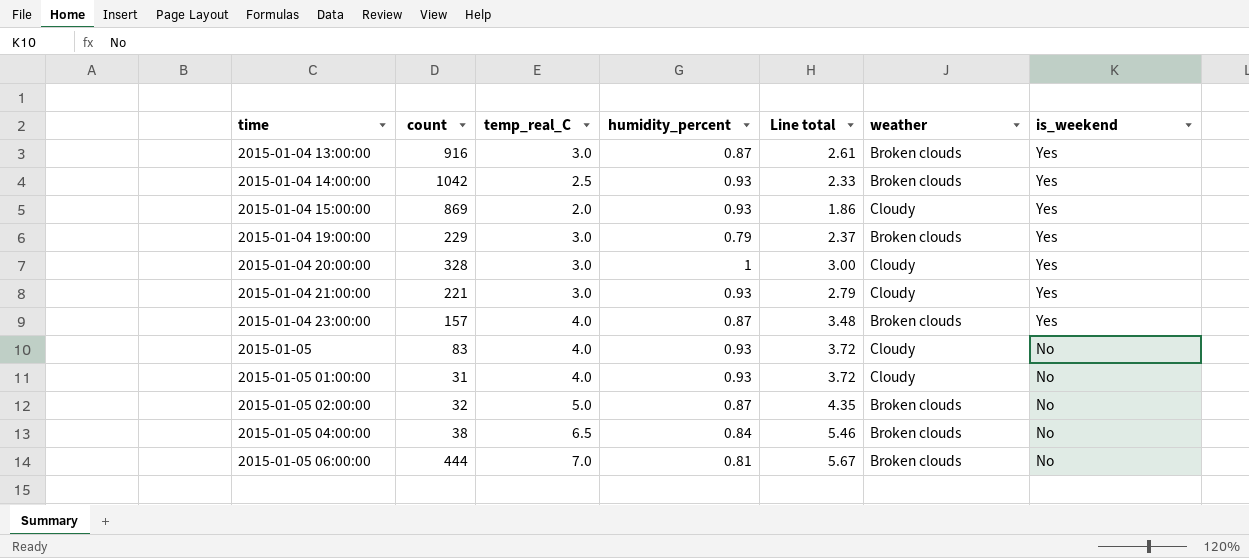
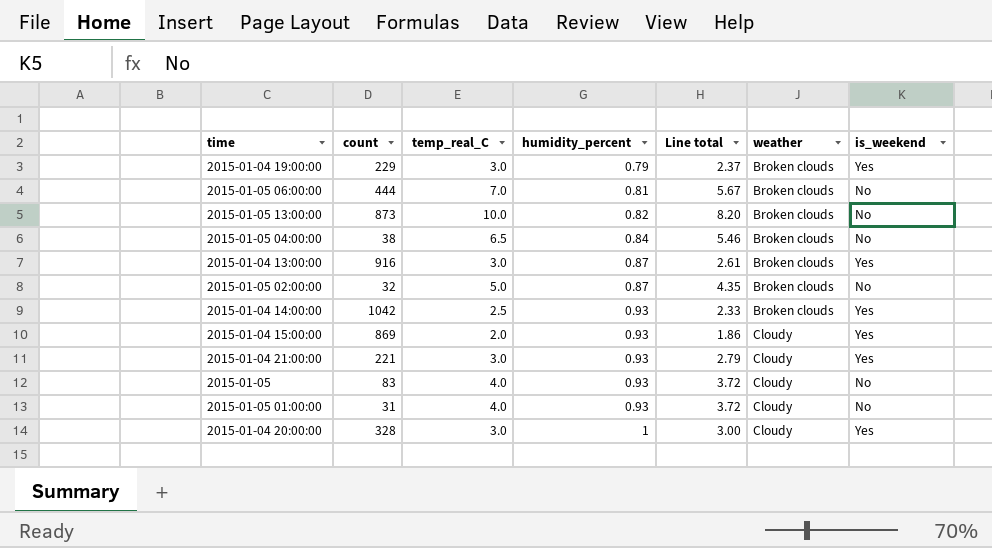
row order: time ascending -> humidity_percent ascending
row 2015-01-04 23:00:00: 157 | 4.0 | 0.87 | 3.48 | Broken clouds | Yes -> none
row 2015-01-05 13:00:00: none -> 873 | 10.0 | 0.82 | 8.20 | Broken clouds | No

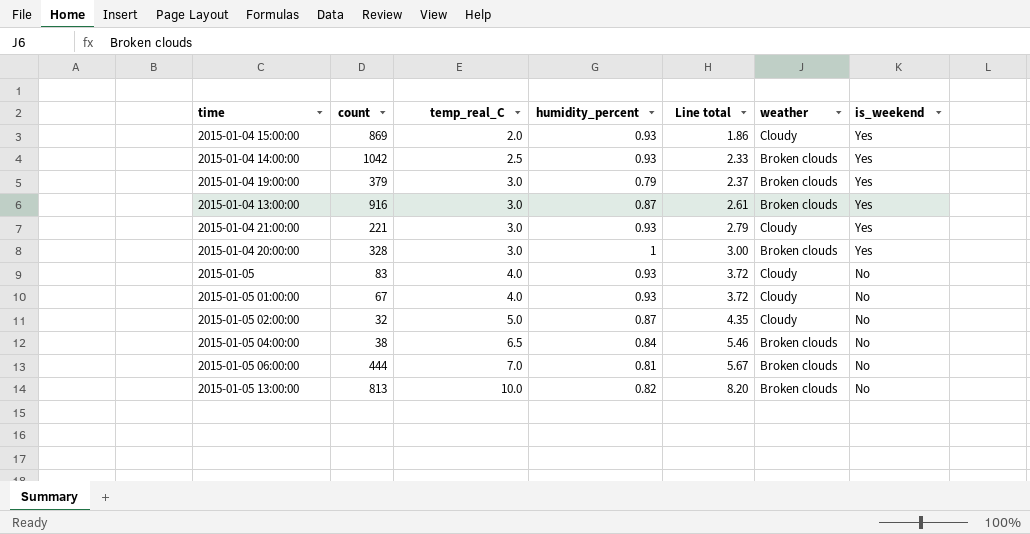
row order: humidity_percent ascending -> temp_real_C ascending
2015-01-04 19:00:00 | count: 229 -> 379
2015-01-04 20:00:00 | weather: Cloudy -> Broken clouds
2015-01-05 01:00:00 | count: 31 -> 67
2015-01-05 02:00:00 | weather: Broken clouds -> Cloudy
2015-01-05 13:00:00 | count: 873 -> 813

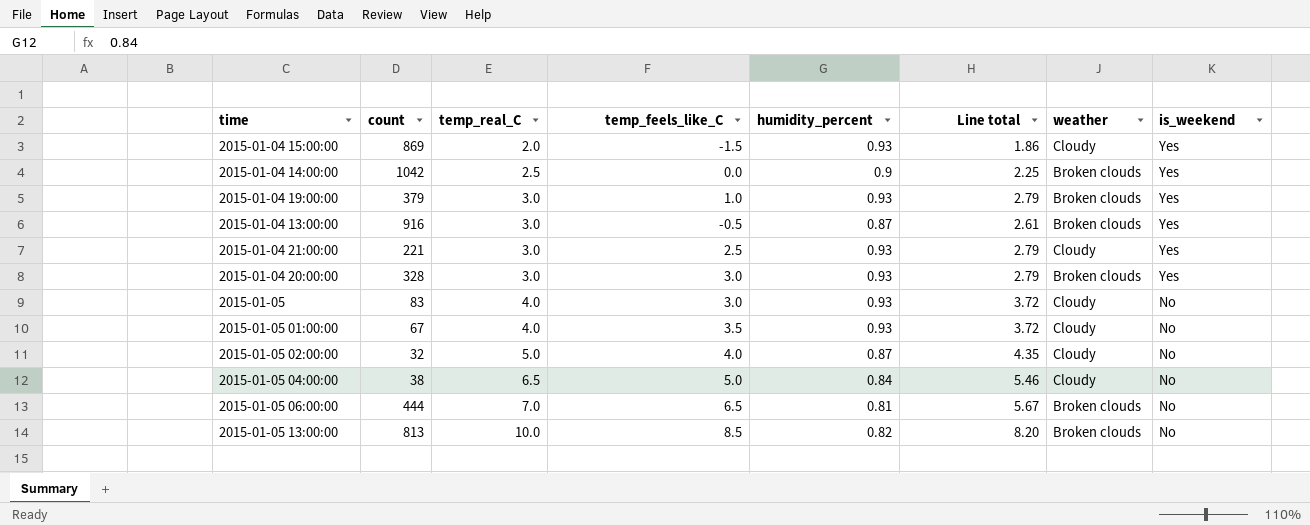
column temp_feels_like_C | position: none -> 4
2015-01-04 14:00:00 | humidity_percent: 0.93 -> 0.9
2015-01-04 14:00:00 | Line total: 2.33 -> 2.25
2015-01-04 19:00:00 | humidity_percent: 0.79 -> 0.93
2015-01-04 19:00:00 | Line total: 2.37 -> 2.79
2015-01-04 20:00:00 | humidity_percent: 1 -> 0.93
2015-01-04 20:00:00 | Line total: 3.00 -> 2.79
2015-01-05 04:00:00 | weather: Broken clouds -> Cloudy

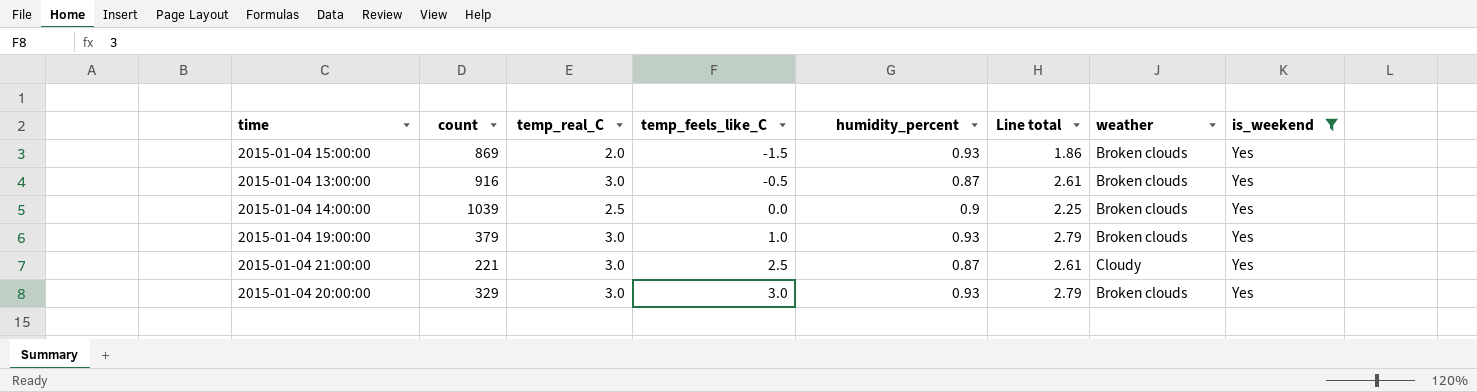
filter: none -> is_weekend = Yes
row order: temp_real_C ascending -> temp_feels_like_C ascending
2015-01-04 15:00:00 | weather: Cloudy -> Broken clouds
2015-01-04 14:00:00 | count: 1042 -> 1039
2015-01-04 21:00:00 | humidity_percent: 0.93 -> 0.87
2015-01-04 21:00:00 | Line total: 2.79 -> 2.61
2015-01-04 20:00:00 | count: 328 -> 329

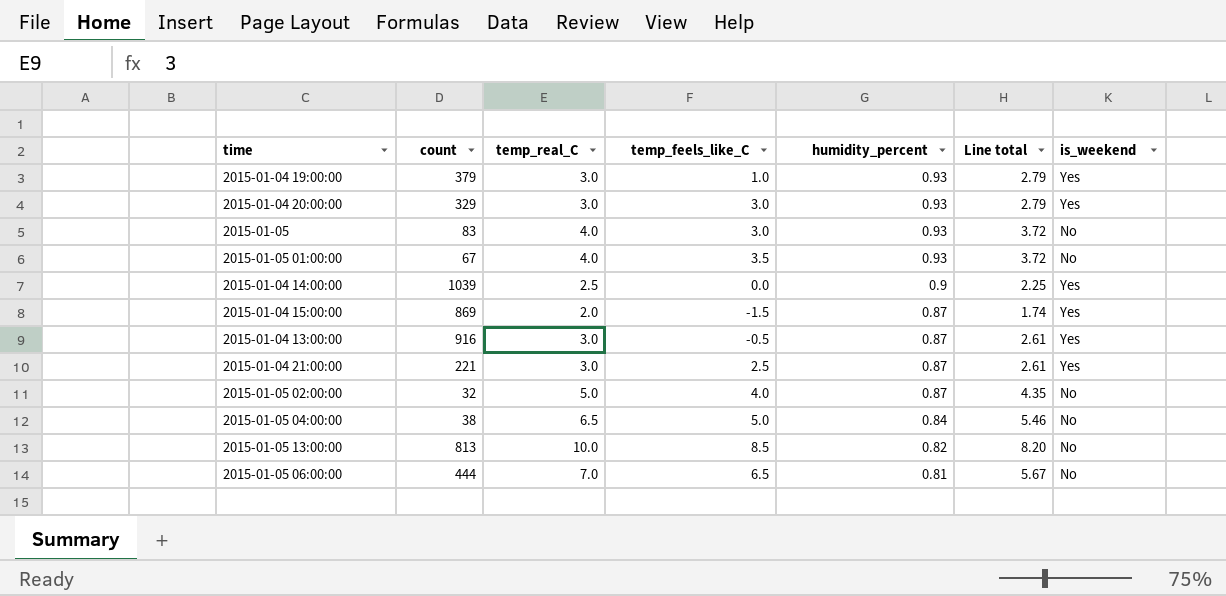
filter: is_weekend = Yes -> none
row order: temp_feels_like_C ascending -> humidity_percent descending
column weather | position: 7 -> none
2015-01-04 15:00:00 | humidity_percent: 0.93 -> 0.87
2015-01-04 15:00:00 | Line total: 1.86 -> 1.74

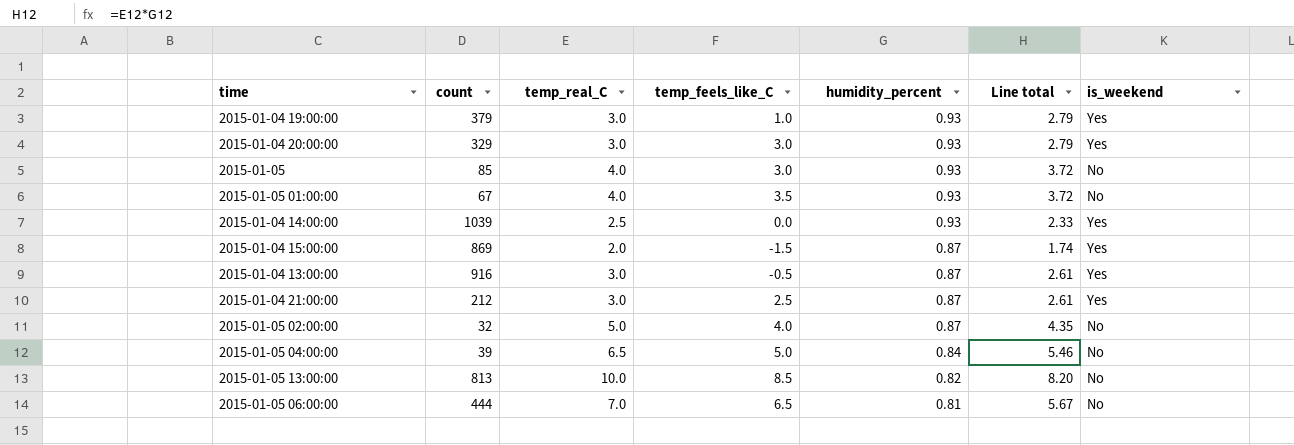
2015-01-05 | count: 83 -> 85
2015-01-04 14:00:00 | humidity_percent: 0.9 -> 0.93
2015-01-04 14:00:00 | Line total: 2.25 -> 2.33
2015-01-04 21:00:00 | count: 221 -> 212
2015-01-05 04:00:00 | count: 38 -> 39

